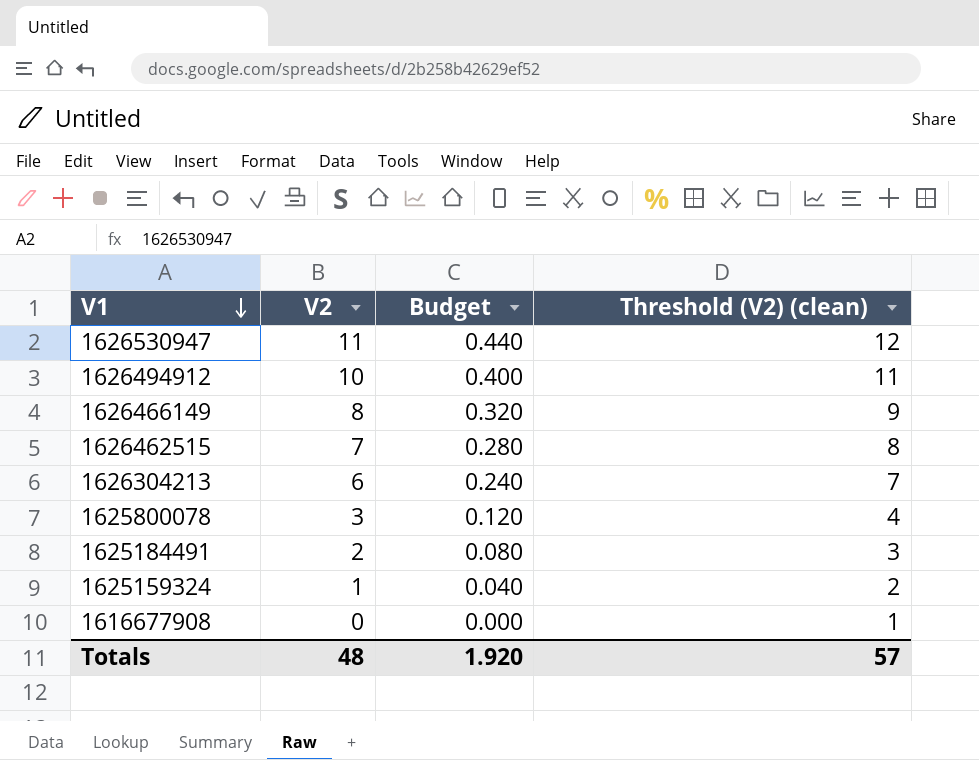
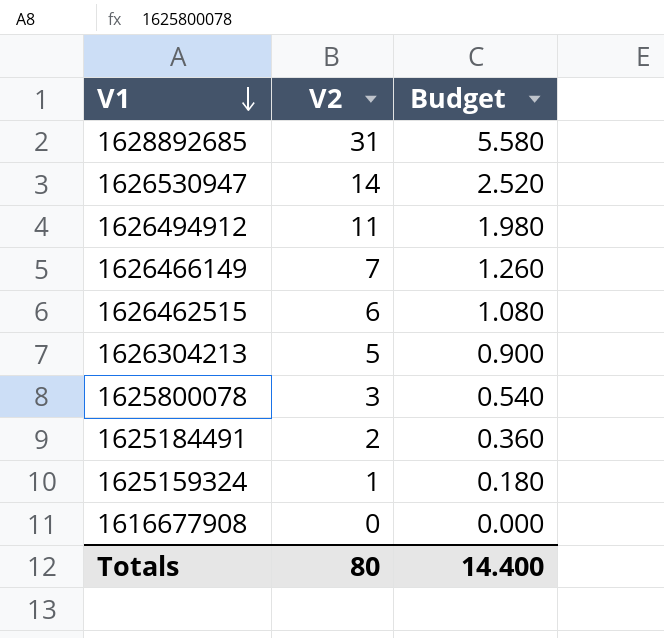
column Threshold (V2) (clean) | formula: [V2] + 1 -> none
column Budget | formula: [V2] * 0.04 -> [V2] * 0.18
row 1628892685: none -> 31 | 5.580
1626530947 | V2: 11 -> 14
1626494912 | V2: 10 -> 11
1626466149 | V2: 8 -> 7
1626462515 | V2: 7 -> 6
1626304213 | V2: 6 -> 5
Totals | V2: 48 -> 80
Totals | Budget: 1.920 -> 14.400

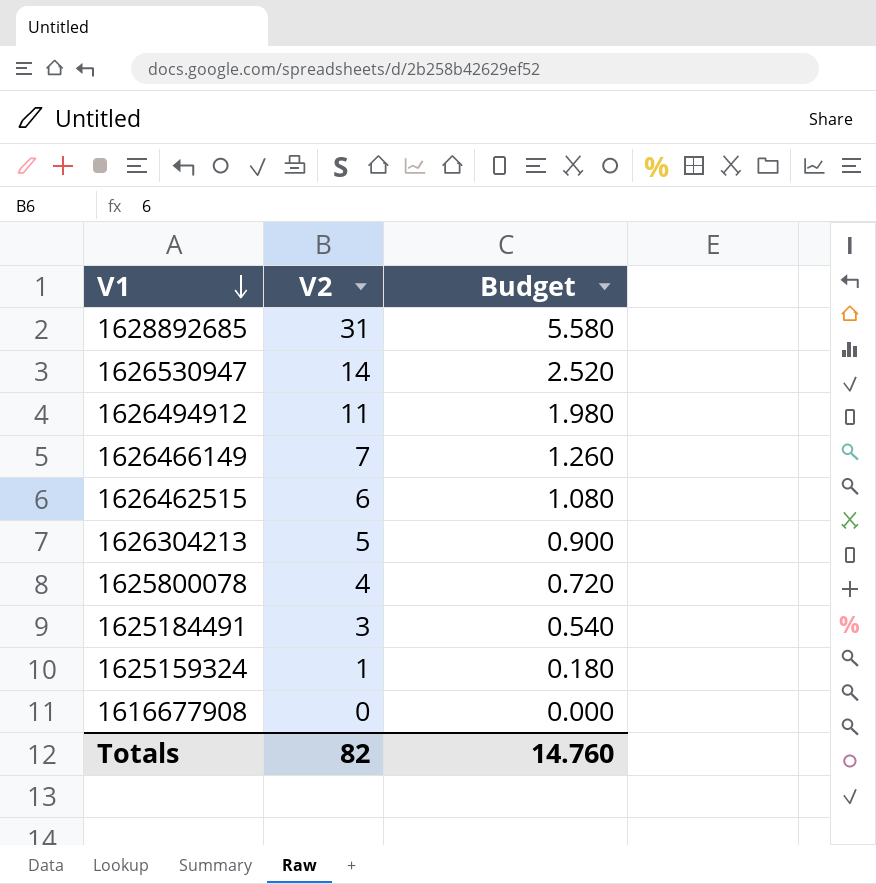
1625800078 | V2: 3 -> 4
1625800078 | Budget: 0.540 -> 0.720
1625184491 | V2: 2 -> 3
1625184491 | Budget: 0.360 -> 0.540
Totals | V2: 80 -> 82
Totals | Budget: 14.400 -> 14.760

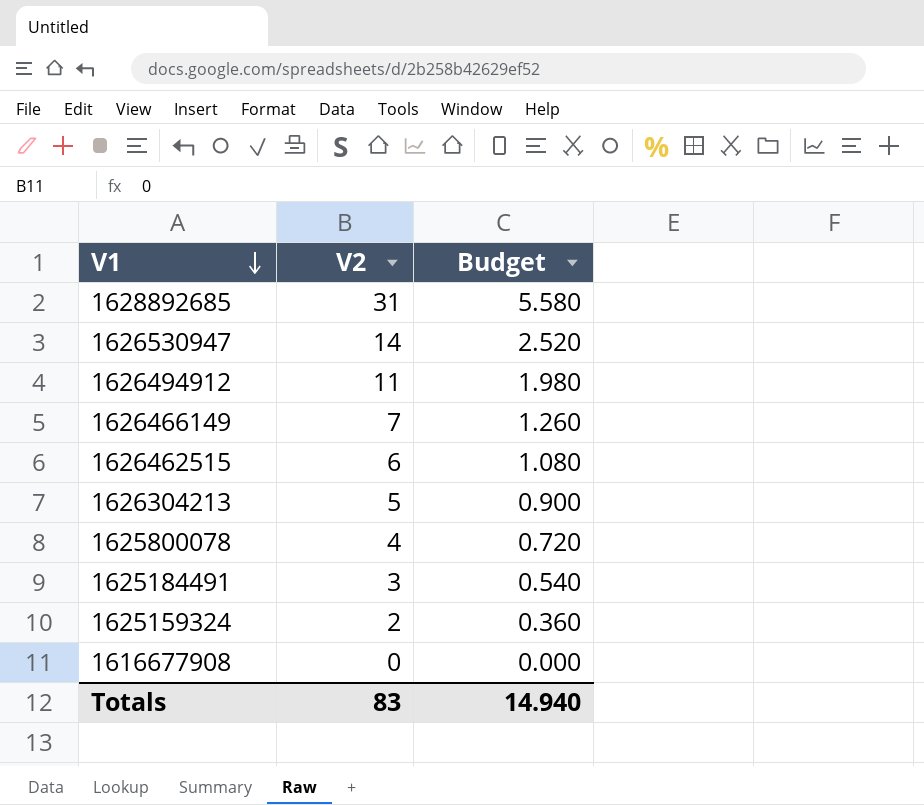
1625159324 | V2: 1 -> 2
1625159324 | Budget: 0.180 -> 0.360
Totals | V2: 82 -> 83
Totals | Budget: 14.760 -> 14.940

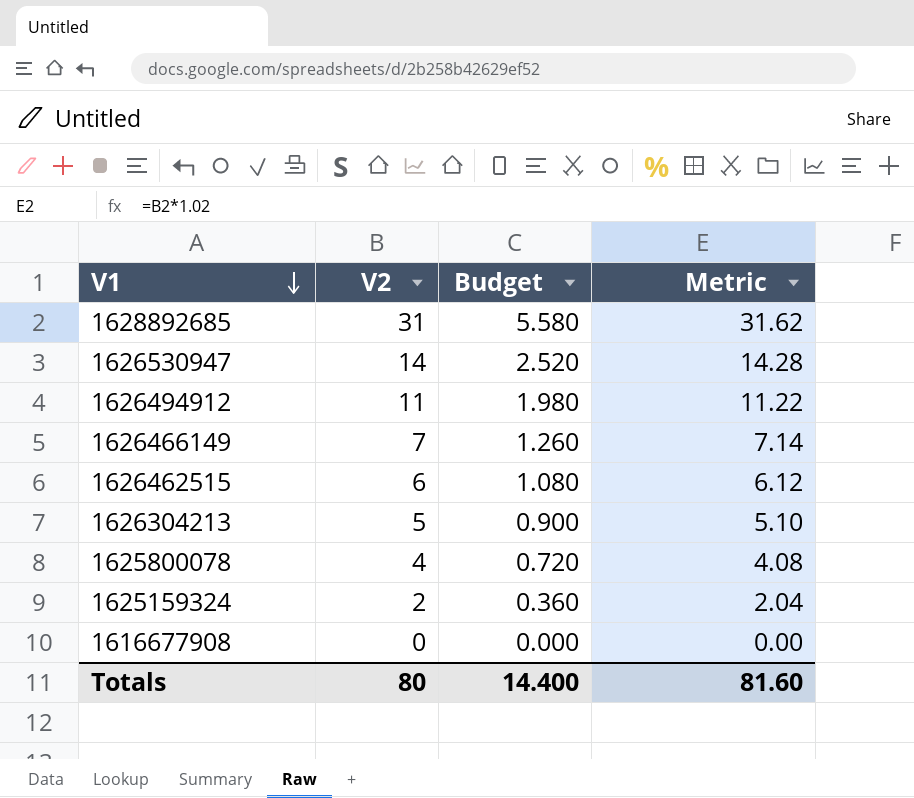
column Metric | formula: none -> [V2] * 1.02
row 1625184491: 3 | 0.540 -> none
Totals | V2: 83 -> 80
Totals | Budget: 14.940 -> 14.400

